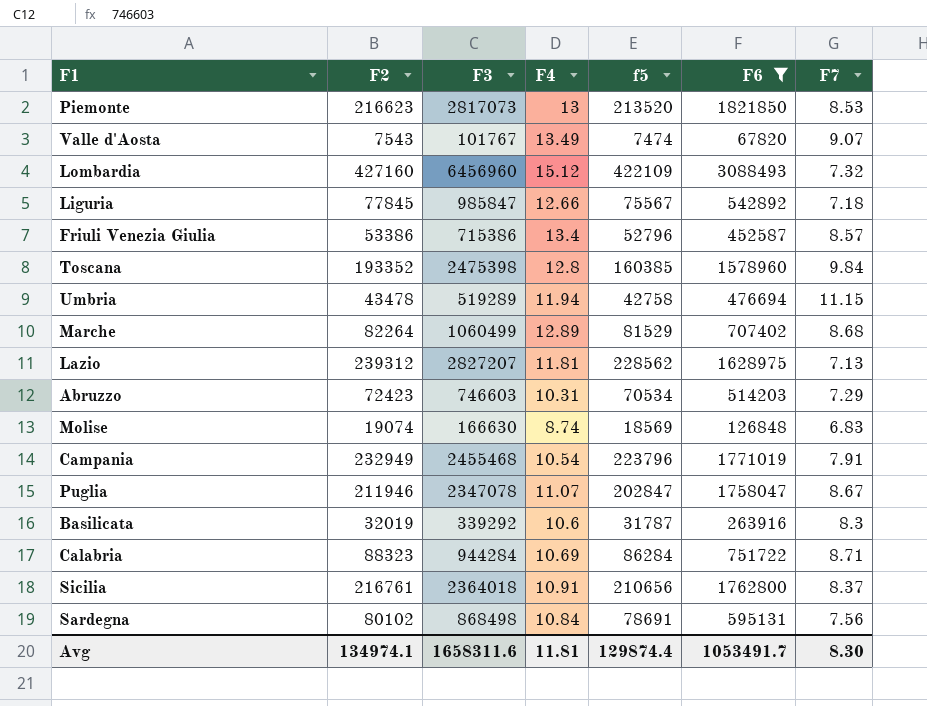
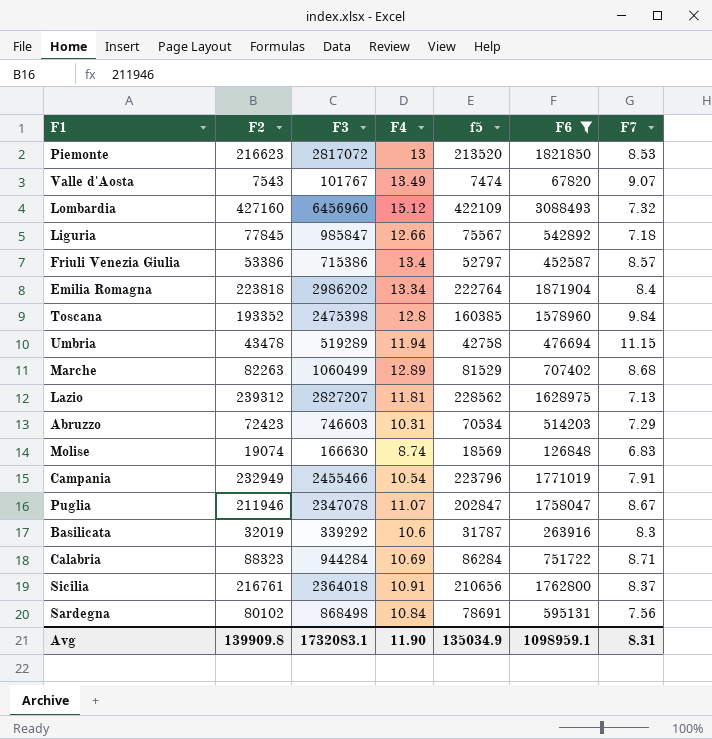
Piemonte | F3: 2817073 -> 2817072
Friuli Venezia Giulia | f5: 52796 -> 52797
row Emilia Romagna: none -> 223818 | 2986202 | 13.34 | 222764 | 1871904 | 8.4
Marche | F2: 82264 -> 82263
Campania | F3: 2455468 -> 2455466
Avg | F2: 134974.1 -> 139909.8
Avg | F3: 1658311.6 -> 1732083.1
Avg | F4: 11.81 -> 11.90
Avg | f5: 129874.4 -> 135034.9
Avg | F6: 1053491.7 -> 1098959.1
Avg | F7: 8.30 -> 8.31

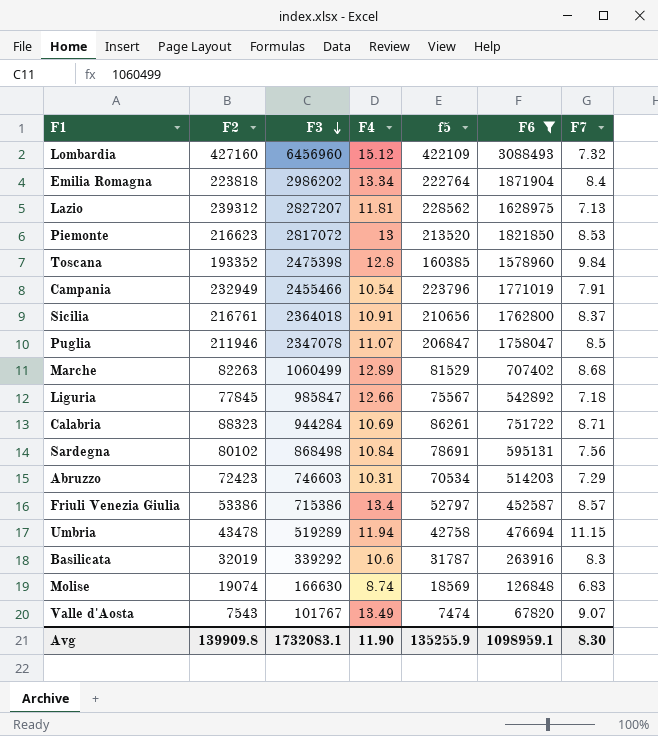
row order: none -> F3 descending
Puglia | f5: 202847 -> 206847
Puglia | F7: 8.67 -> 8.5
Calabria | f5: 86284 -> 86261
Avg | f5: 135034.9 -> 135255.9
Avg | F7: 8.31 -> 8.30

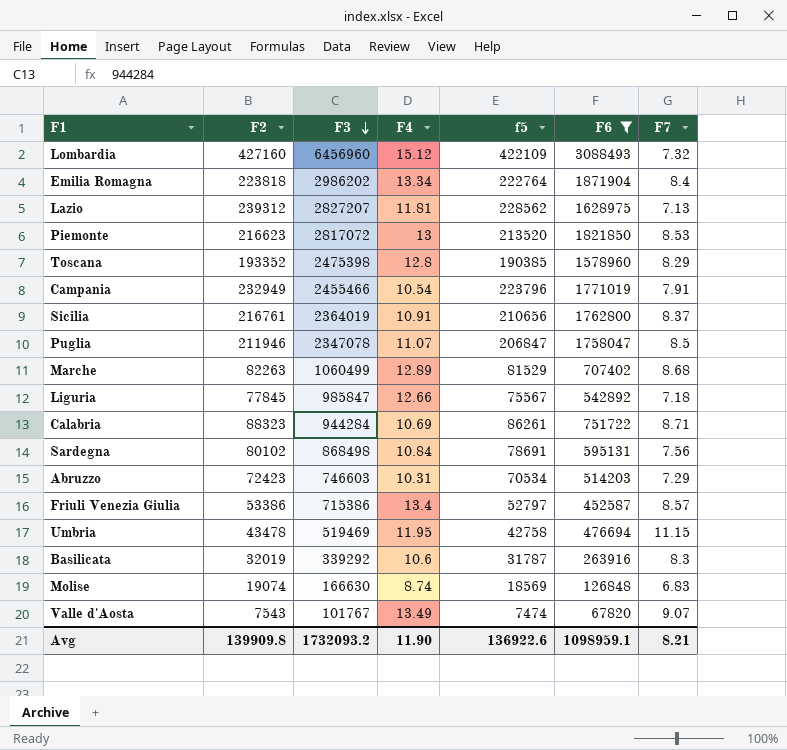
Toscana | f5: 160385 -> 190385
Toscana | F7: 9.84 -> 8.29
Sicilia | F3: 2364018 -> 2364019
Umbria | F3: 519289 -> 519469
Umbria | F4: 11.94 -> 11.95
Avg | F3: 1732083.1 -> 1732093.2
Avg | f5: 135255.9 -> 136922.6
Avg | F7: 8.30 -> 8.21

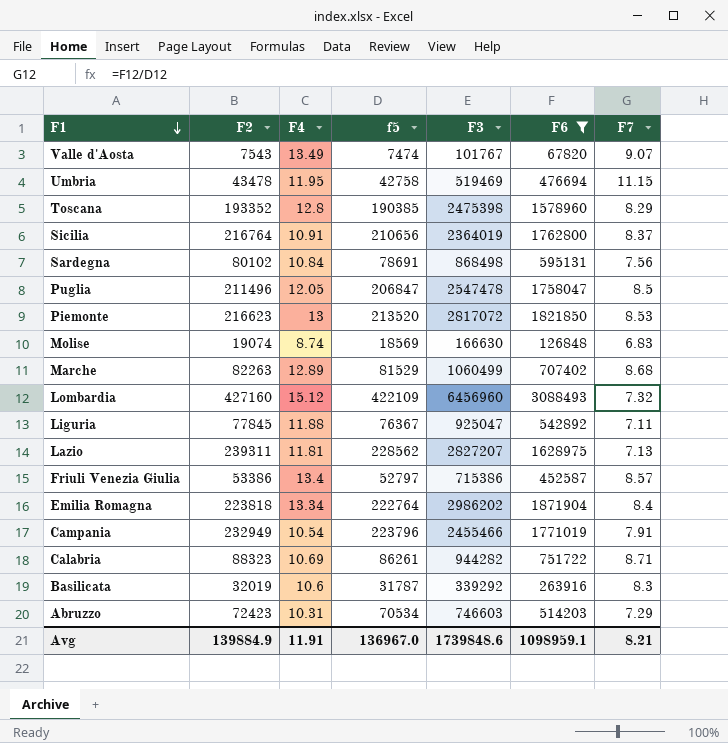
row order: F3 descending -> F1 descending
column F3 | position: 3 -> 5
Sicilia | F2: 216761 -> 216764
Puglia | F2: 211946 -> 211496
Puglia | F4: 11.07 -> 12.05
Puglia | F3: 2347078 -> 2547478
Liguria | F4: 12.66 -> 11.88
Liguria | f5: 75567 -> 76367
Liguria | F3: 985847 -> 925047
Liguria | F7: 7.18 -> 7.11
Lazio | F2: 239312 -> 239311
Calabria | F3: 944284 -> 944282
Avg | F2: 139909.8 -> 139884.9
Avg | F4: 11.90 -> 11.91
Avg | f5: 136922.6 -> 136967.0
Avg | F3: 1732093.2 -> 1739848.6

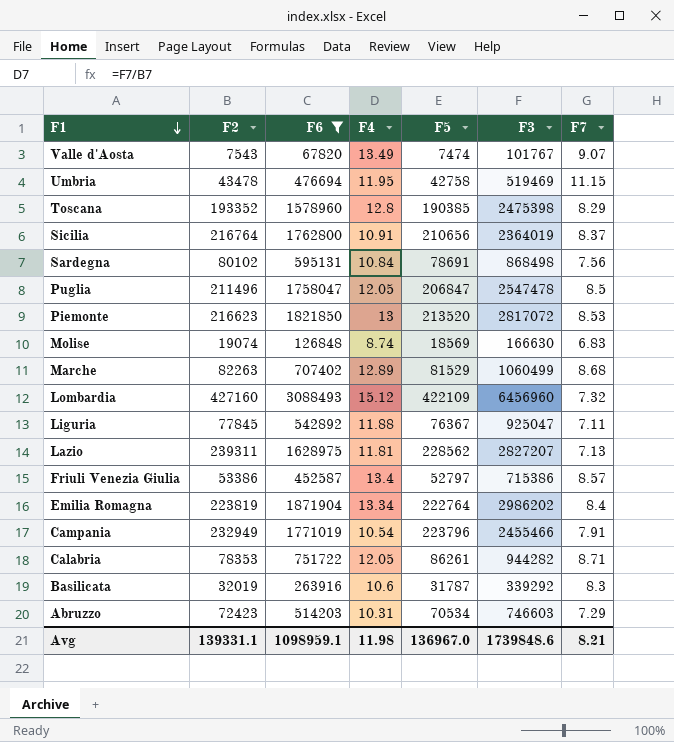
column F6 | position: 6 -> 3
column name: f5 -> F5
Emilia Romagna | F2: 223818 -> 223819
Calabria | F2: 88323 -> 78353
Calabria | F4: 10.69 -> 12.05
Avg | F2: 139884.9 -> 139331.1
Avg | F4: 11.91 -> 11.98

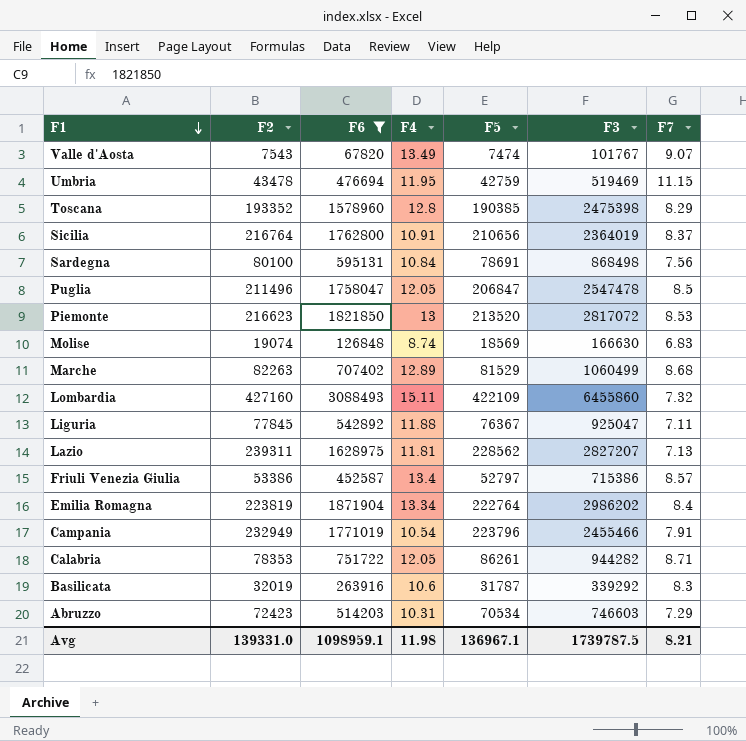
Umbria | F5: 42758 -> 42759
Sardegna | F2: 80102 -> 80100
Lombardia | F4: 15.12 -> 15.11
Lombardia | F3: 6456960 -> 6455860
Avg | F2: 139331.1 -> 139331.0
Avg | F5: 136967.0 -> 136967.1
Avg | F3: 1739848.6 -> 1739787.5

